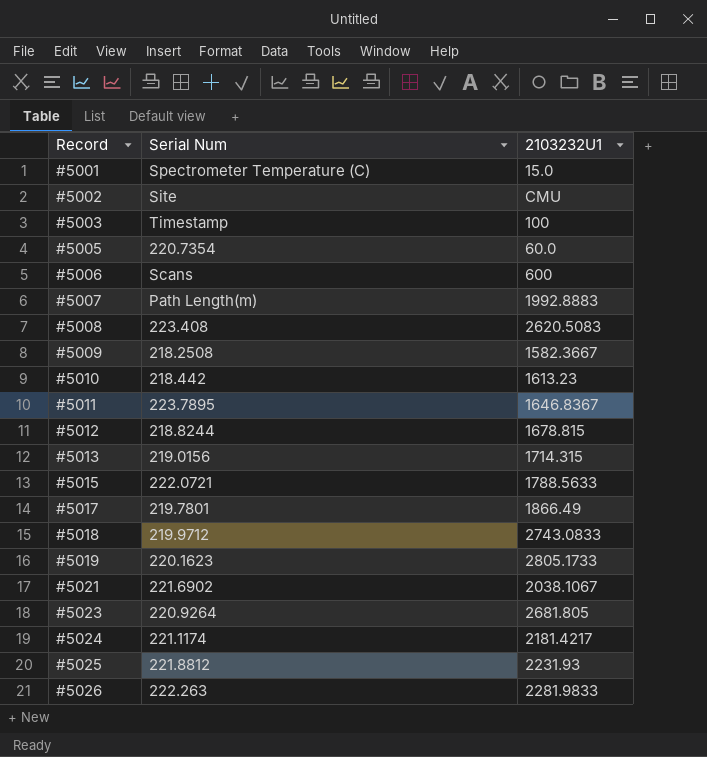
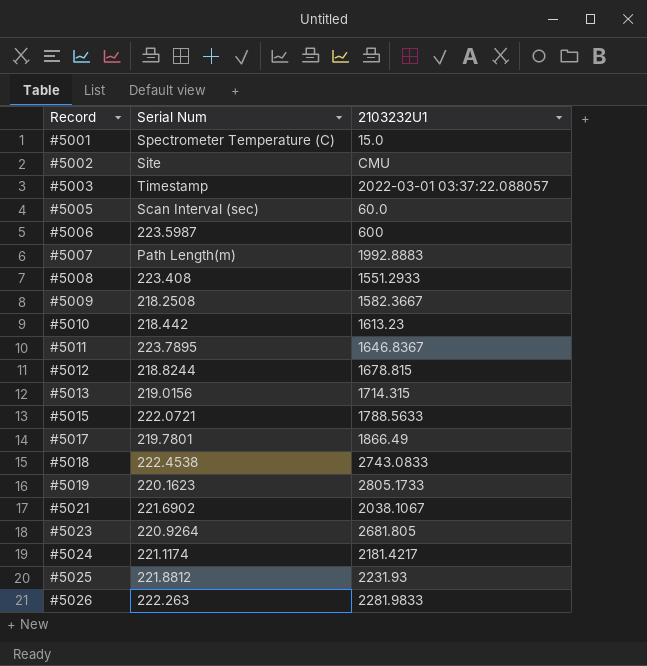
#5003 | 2103232U1: 100 -> 2022-03-01 03:37:22.088057
#5005 | Serial Num: 220.7354 -> Scan Interval (sec)
#5006 | Serial Num: Scans -> 223.5987
#5008 | 2103232U1: 2620.5083 -> 1551.2933
#5018 | Serial Num: 219.9712 -> 222.4538

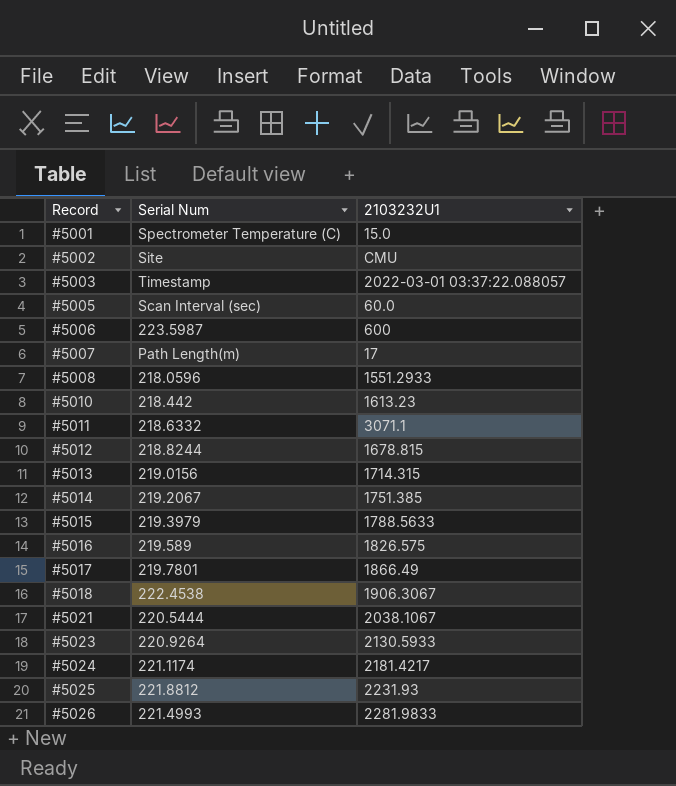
row #5009: 218.2508 | 1582.3667 -> none
row #5019: 220.1623 | 2805.1733 -> none
#5007 | 2103232U1: 1992.8883 -> 17
#5008 | Serial Num: 223.408 -> 218.0596
#5011 | Serial Num: 223.7895 -> 218.6332
#5011 | 2103232U1: 1646.8367 -> 3071.1
row #5014: none -> 219.2067 | 1751.385
#5015 | Serial Num: 222.0721 -> 219.3979
row #5016: none -> 219.589 | 1826.575
#5018 | 2103232U1: 2743.0833 -> 1906.3067
#5021 | Serial Num: 221.6902 -> 220.5444
#5023 | 2103232U1: 2681.805 -> 2130.5933
#5026 | Serial Num: 222.263 -> 221.4993

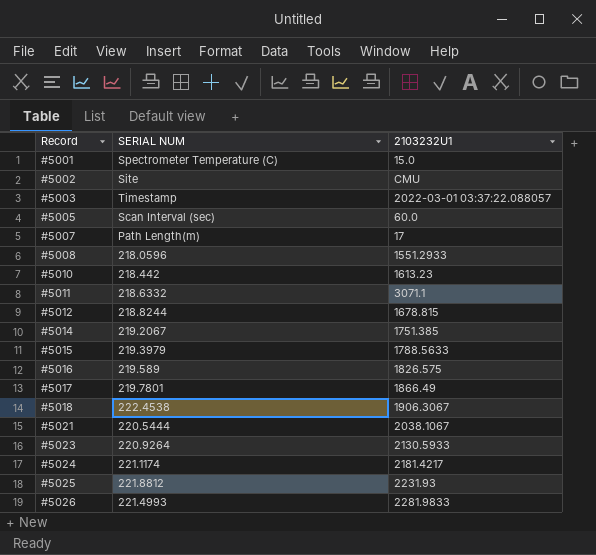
column name: Serial Num -> SERIAL NUM
row #5006: 223.5987 | 600 -> none
row #5013: 219.0156 | 1714.315 -> none

